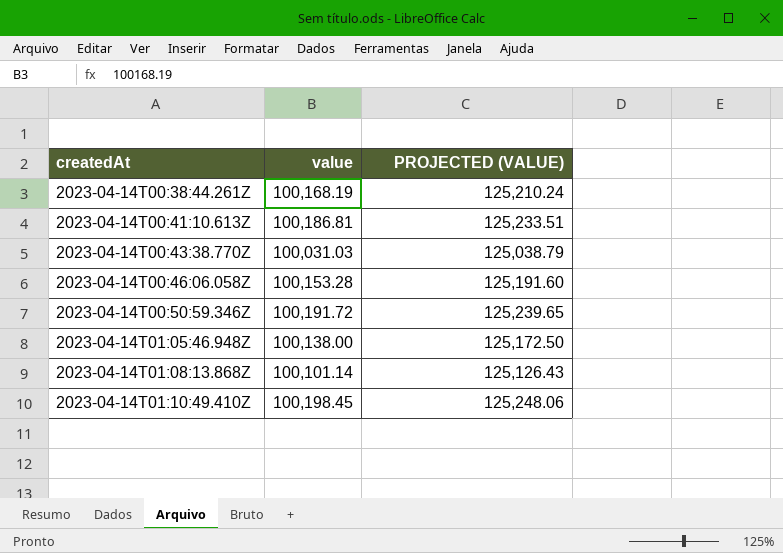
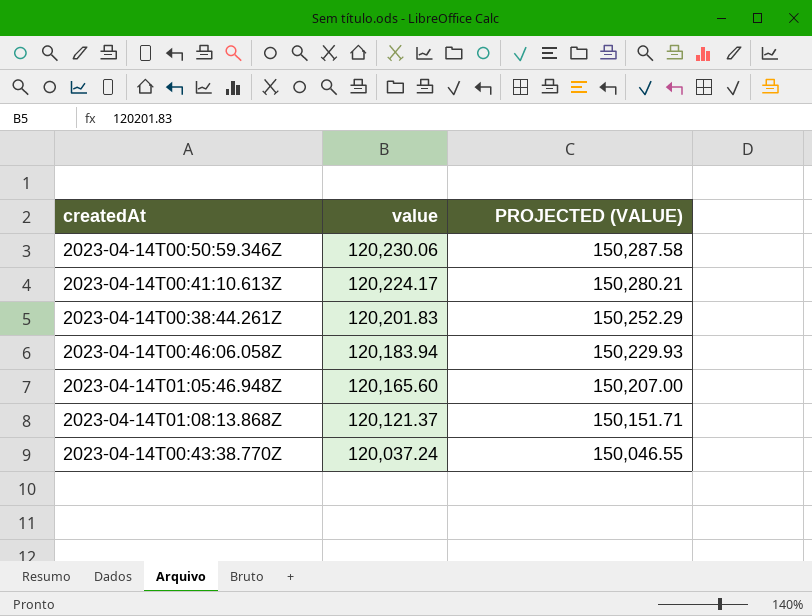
row order: createdAt ascending -> value descending
row 2023-04-14T01:10:49.410Z: 100,198.45 | 125,248.06 -> none
2023-04-14T00:50:59.346Z | value: 100,191.72 -> 120,230.06
2023-04-14T00:50:59.346Z | PROJECTED (VALUE): 125,239.65 -> 150,287.58
2023-04-14T00:41:10.613Z | value: 100,186.81 -> 120,224.17
2023-04-14T00:41:10.613Z | PROJECTED (VALUE): 125,233.51 -> 150,280.21
2023-04-14T00:38:44.261Z | value: 100,168.19 -> 120,201.83
2023-04-14T00:38:44.261Z | PROJECTED (VALUE): 125,210.24 -> 150,252.29
2023-04-14T00:46:06.058Z | value: 100,153.28 -> 120,183.94
2023-04-14T00:46:06.058Z | PROJECTED (VALUE): 125,191.60 -> 150,229.93
2023-04-14T01:05:46.948Z | value: 100,138.00 -> 120,165.60
2023-04-14T01:05:46.948Z | PROJECTED (VALUE): 125,172.50 -> 150,207.00
2023-04-14T01:08:13.868Z | value: 100,101.14 -> 120,121.37
2023-04-14T01:08:13.868Z | PROJECTED (VALUE): 125,126.43 -> 150,151.71
2023-04-14T00:43:38.770Z | value: 100,031.03 -> 120,037.24
2023-04-14T00:43:38.770Z | PROJECTED (VALUE): 125,038.79 -> 150,046.55

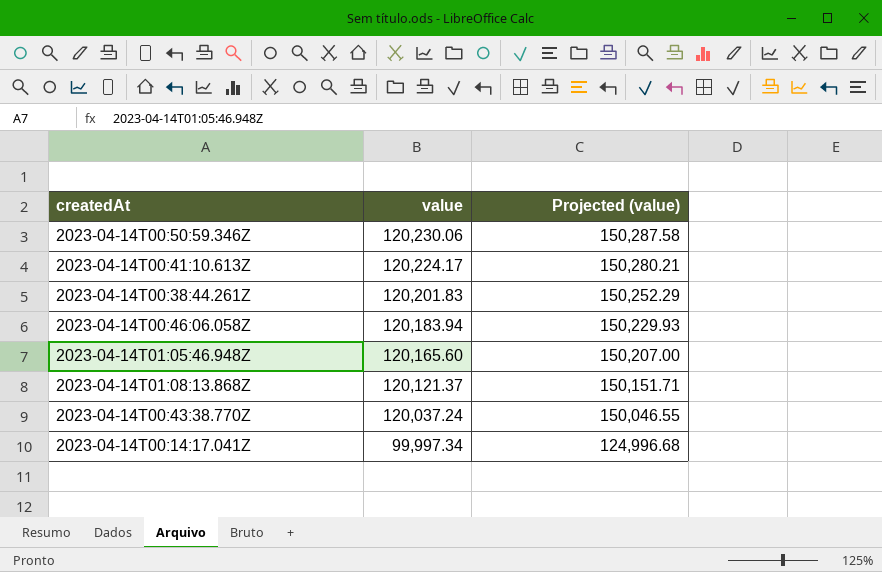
column name: PROJECTED (VALUE) -> Projected (value)
row 2023-04-14T00:14:17.041Z: none -> 99,997.34 | 124,996.68

